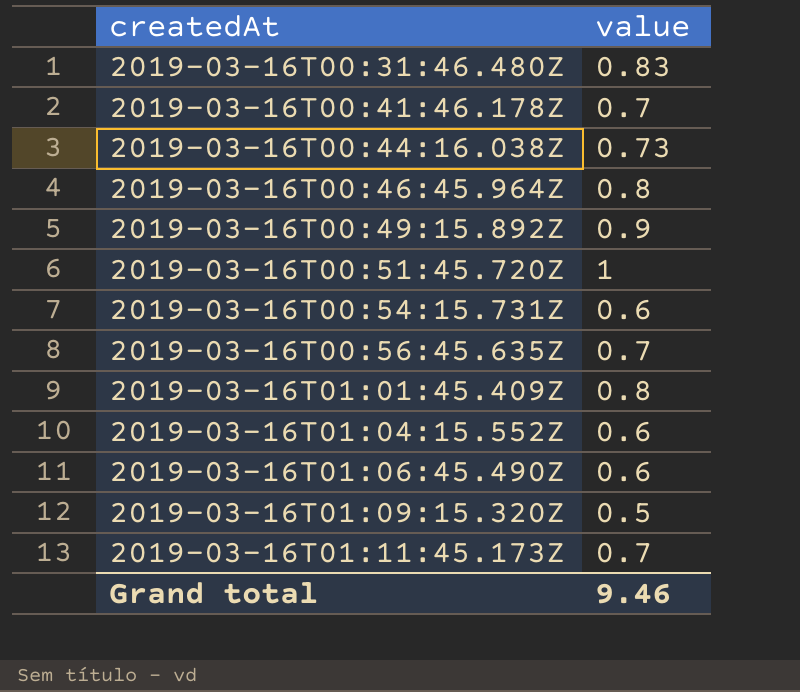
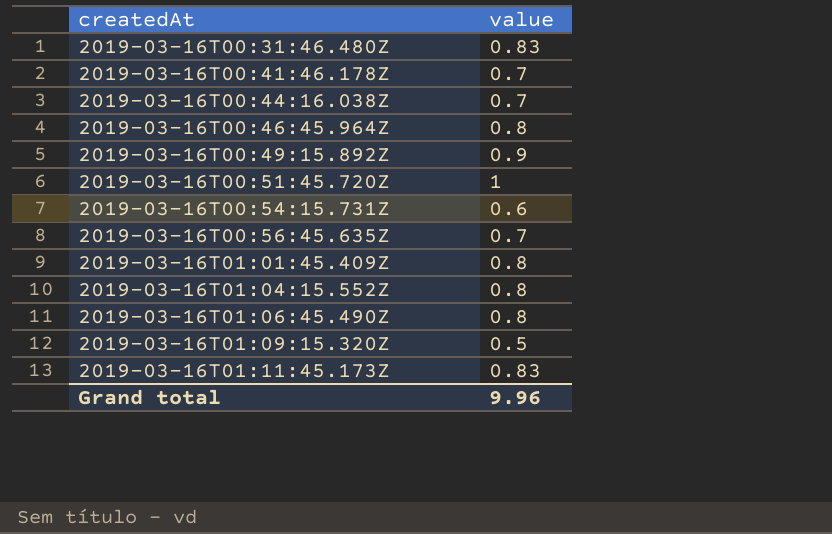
2019-03-16T00:44:16.038Z | value: 0.73 -> 0.7
2019-03-16T01:04:15.552Z | value: 0.6 -> 0.8
2019-03-16T01:06:45.490Z | value: 0.6 -> 0.8
2019-03-16T01:11:45.173Z | value: 0.7 -> 0.83
Grand total | value: 9.46 -> 9.96

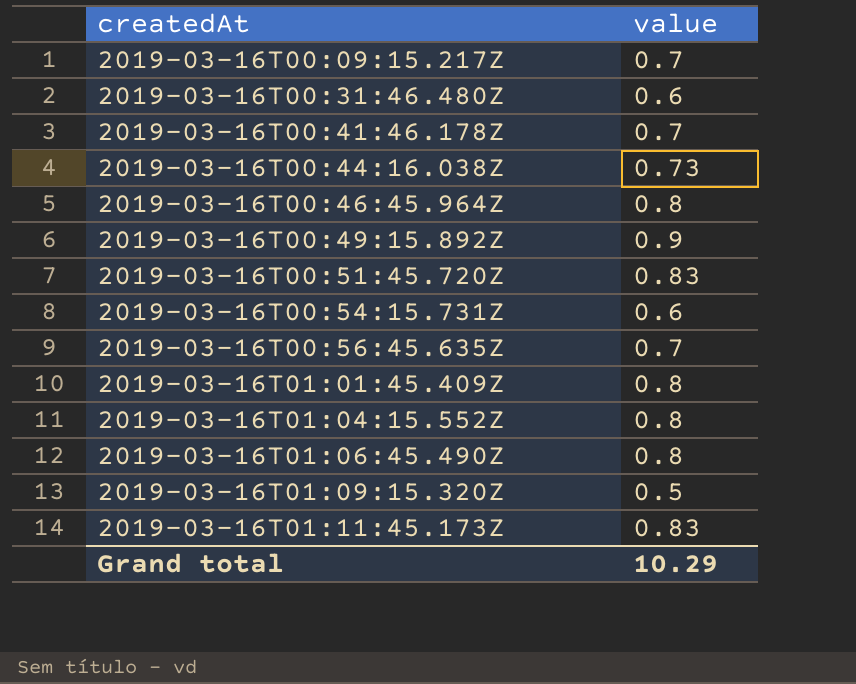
row 2019-03-16T00:09:15.217Z: none -> 0.7
2019-03-16T00:31:46.480Z | value: 0.83 -> 0.6
2019-03-16T00:44:16.038Z | value: 0.7 -> 0.73
2019-03-16T00:51:45.720Z | value: 1 -> 0.83
Grand total | value: 9.96 -> 10.29

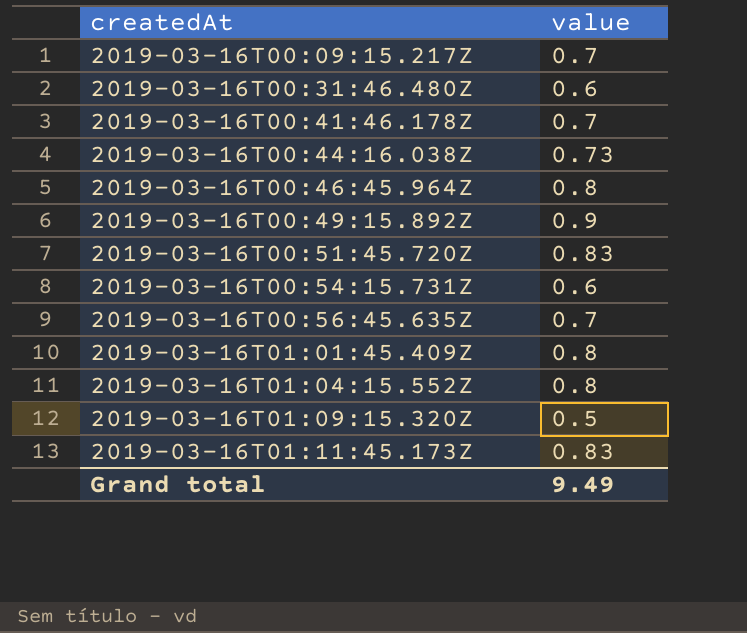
row 2019-03-16T01:06:45.490Z: 0.8 -> none
Grand total | value: 10.29 -> 9.49

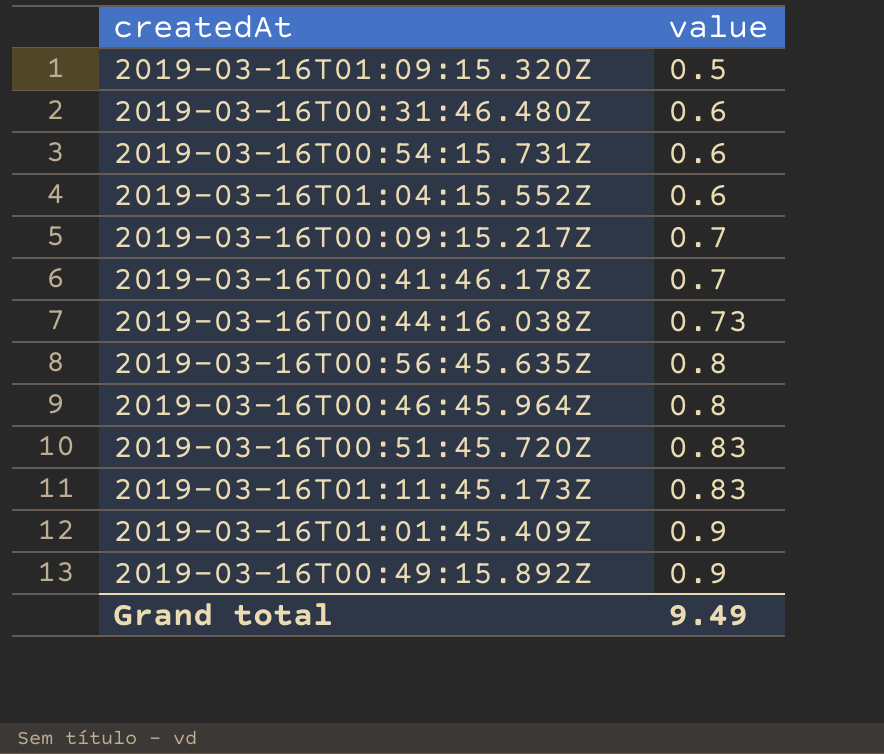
row order: createdAt ascending -> value ascending
2019-03-16T01:04:15.552Z | value: 0.8 -> 0.6
2019-03-16T00:56:45.635Z | value: 0.7 -> 0.8
2019-03-16T01:01:45.409Z | value: 0.8 -> 0.9

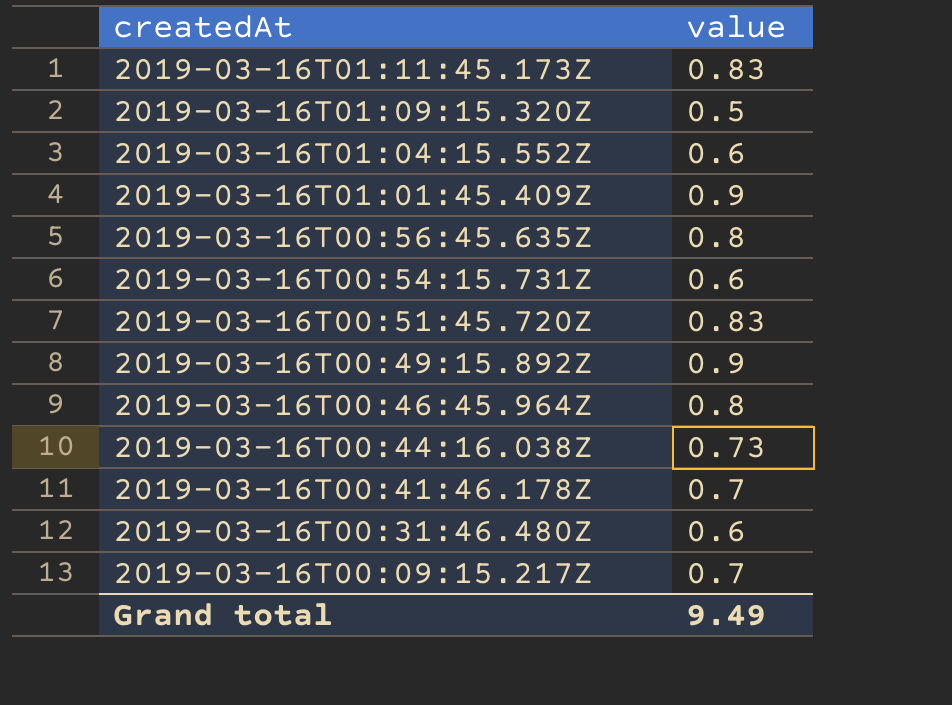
row order: value ascending -> createdAt descending

